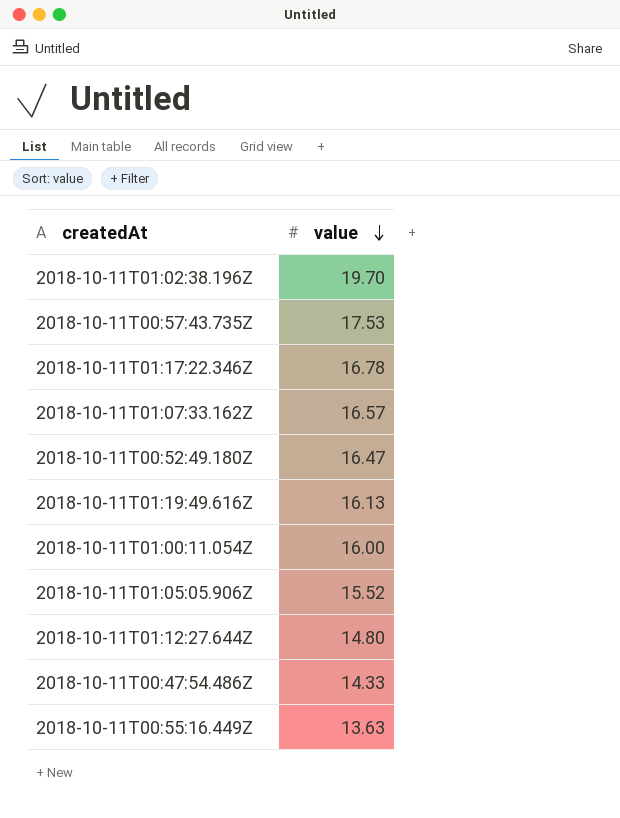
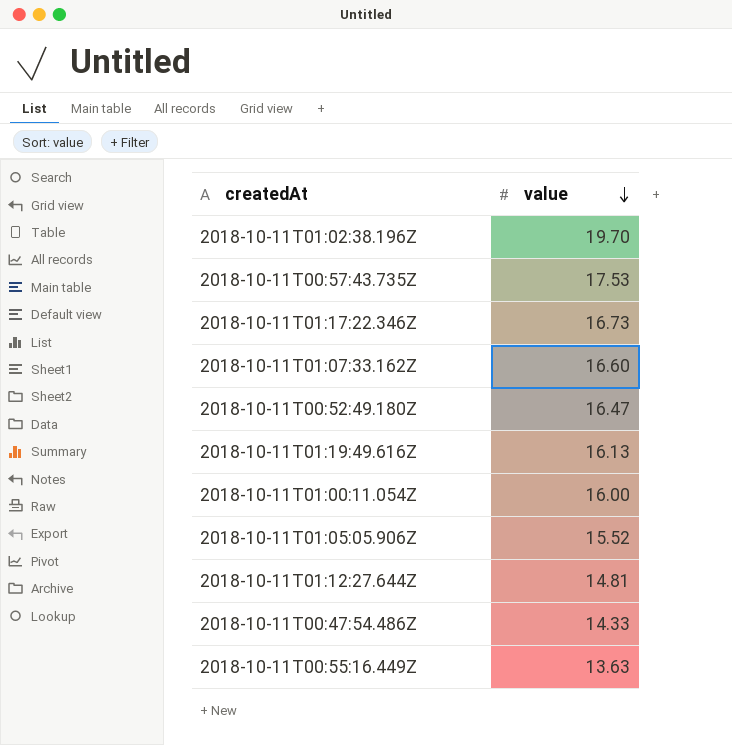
2018-10-11T01:17:22.346Z | value: 16.78 -> 16.73
2018-10-11T01:07:33.162Z | value: 16.57 -> 16.60
2018-10-11T01:12:27.644Z | value: 14.80 -> 14.81

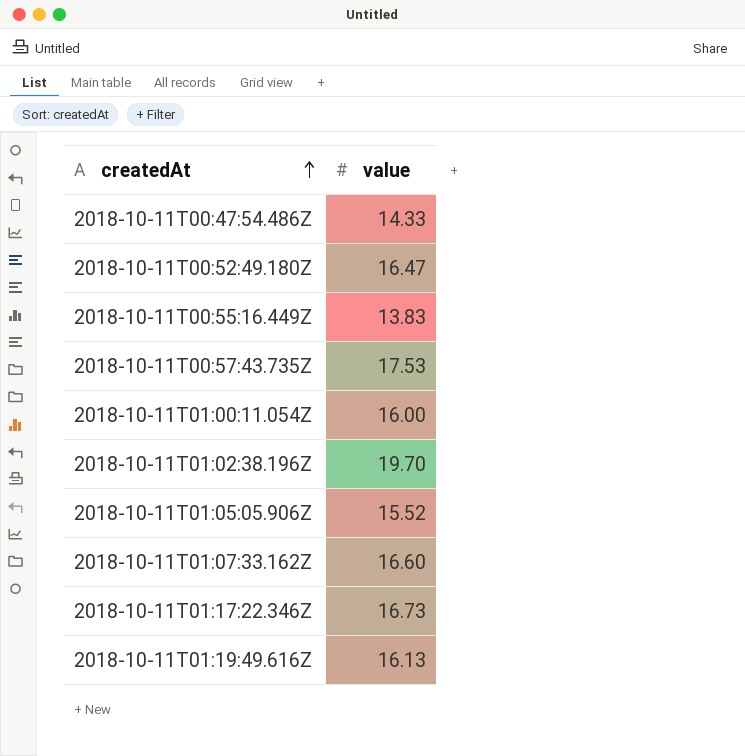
row order: value descending -> createdAt ascending
row 2018-10-11T01:12:27.644Z: 14.81 -> none
2018-10-11T00:55:16.449Z | value: 13.63 -> 13.83

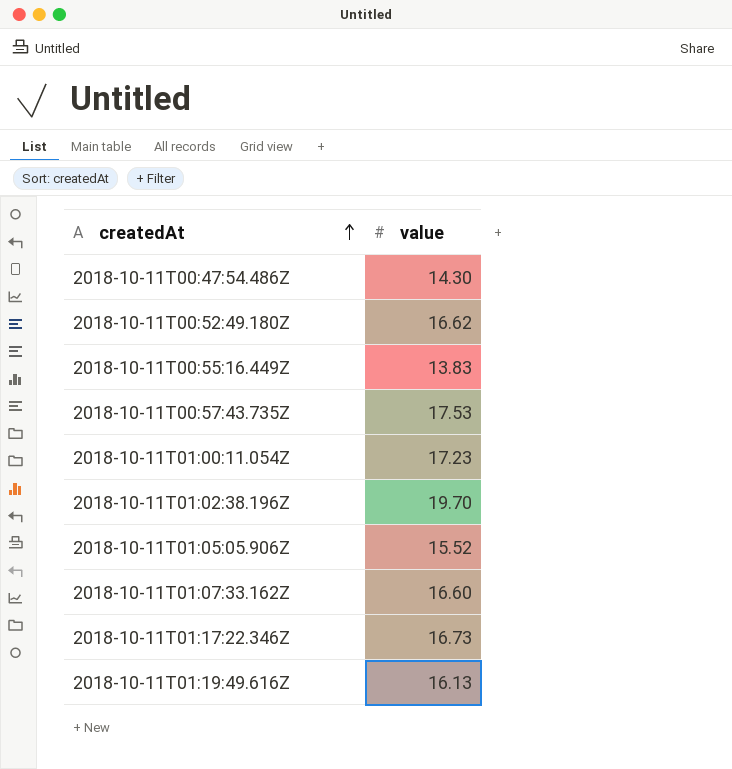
2018-10-11T00:47:54.486Z | value: 14.33 -> 14.30
2018-10-11T00:52:49.180Z | value: 16.47 -> 16.62
2018-10-11T01:00:11.054Z | value: 16.00 -> 17.23

